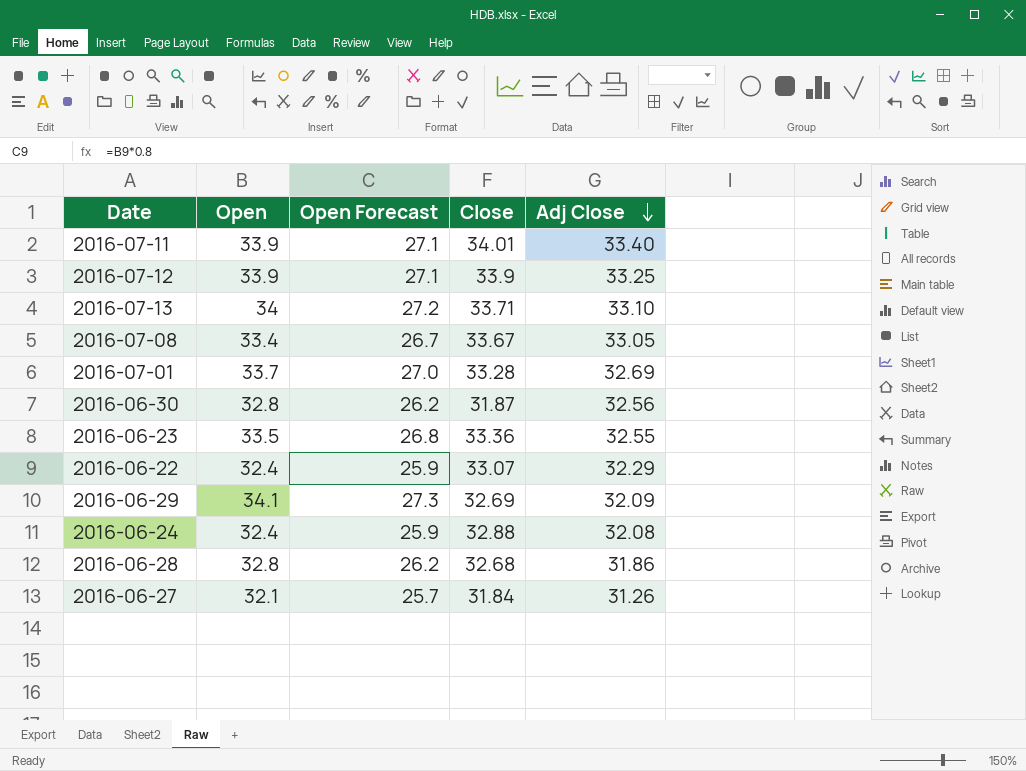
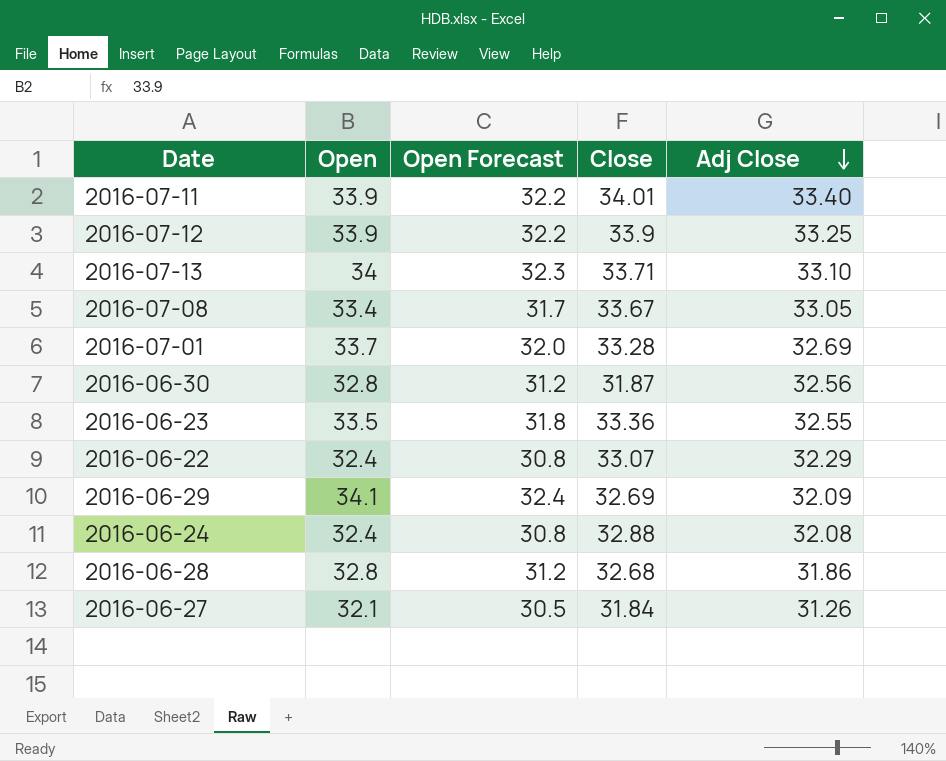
column Open Forecast | formula: [Open] * 0.8 -> [Open] * 0.95

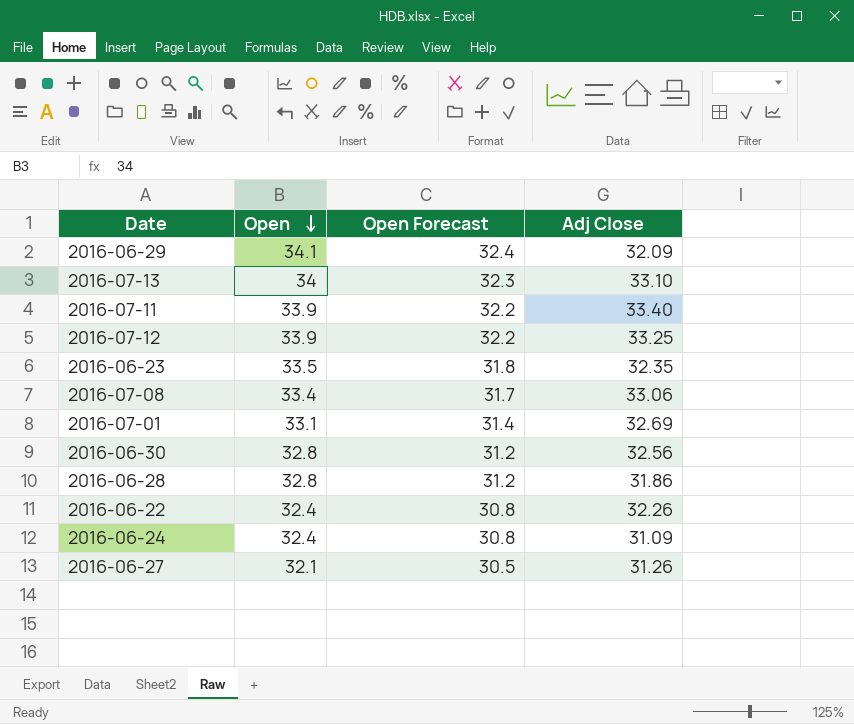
row order: Adj Close descending -> Open descending
column Close | position: 4 -> none
2016-06-23 | Adj Close: 32.55 -> 32.35
2016-07-08 | Adj Close: 33.05 -> 33.06
2016-07-01 | Open: 33.7 -> 33.1
2016-07-01 | Open Forecast: 32.0 -> 31.4
2016-06-22 | Adj Close: 32.29 -> 32.26
2016-06-24 | Adj Close: 32.08 -> 31.09

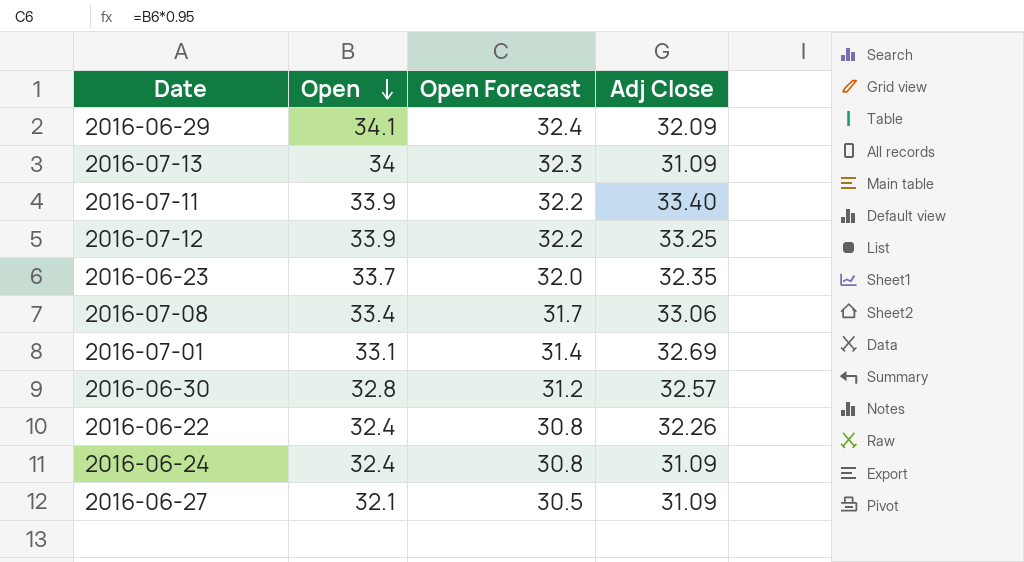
row 2016-06-28: 32.8 | 31.2 | 31.86 -> none
2016-07-13 | Adj Close: 33.10 -> 31.09
2016-06-23 | Open: 33.5 -> 33.7
2016-06-23 | Open Forecast: 31.8 -> 32.0
2016-06-30 | Adj Close: 32.56 -> 32.57
2016-06-27 | Adj Close: 31.26 -> 31.09

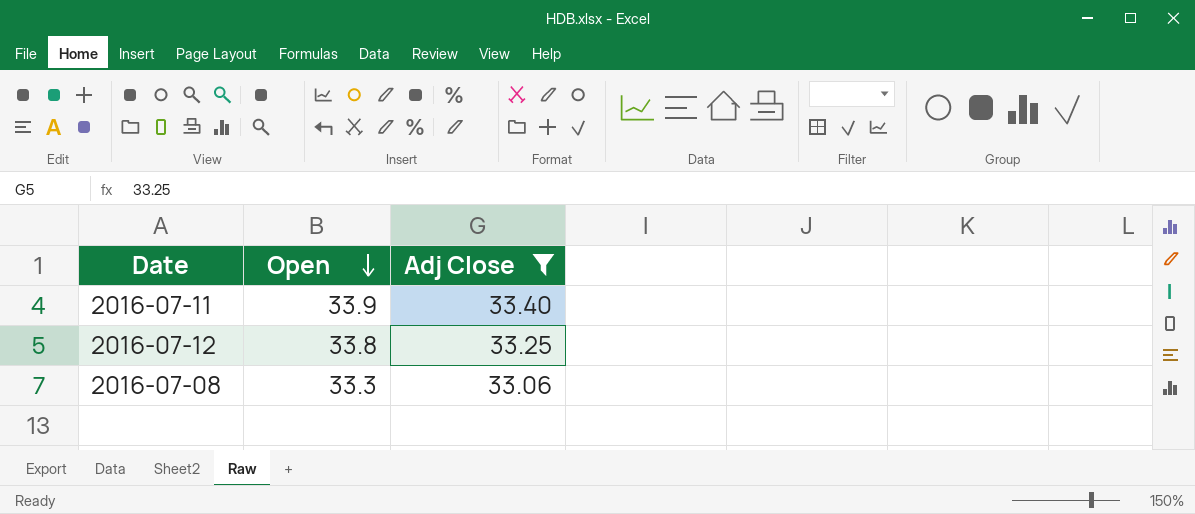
filter: none -> Adj Close >= 33.06
column Open Forecast | formula: [Open] * 0.95 -> none
2016-07-12 | Open: 33.9 -> 33.8
2016-07-08 | Open: 33.4 -> 33.3

